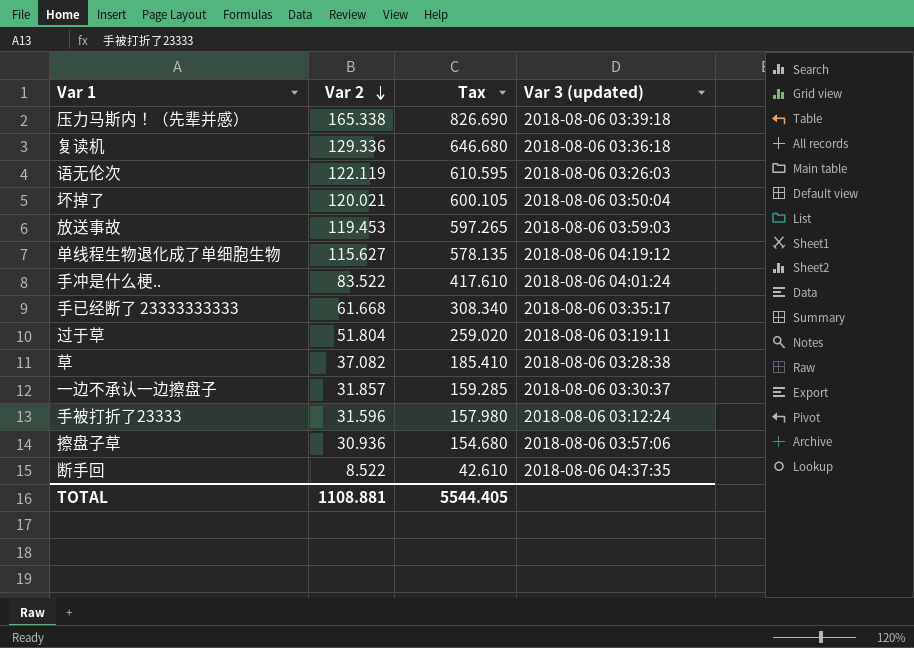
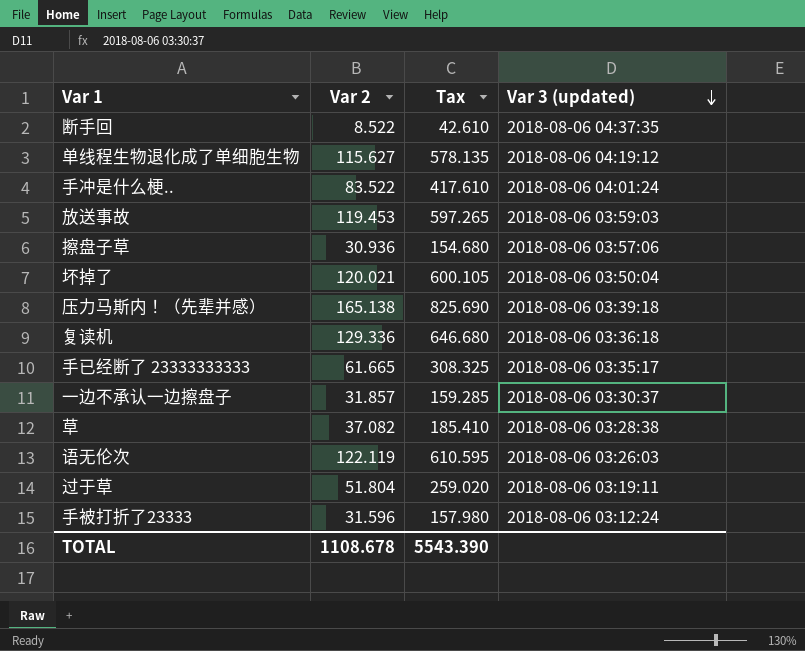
row order: Var 2 descending -> Var 3 (updated) descending
压力马斯内！（先辈并感） | Var 2: 165.338 -> 165.138
压力马斯内！（先辈并感） | Tax: 826.690 -> 825.690
手已经断了 23333333333 | Var 2: 61.668 -> 61.665
手已经断了 23333333333 | Tax: 308.340 -> 308.325
TOTAL | Var 2: 1108.881 -> 1108.678
TOTAL | Tax: 5544.405 -> 5543.390

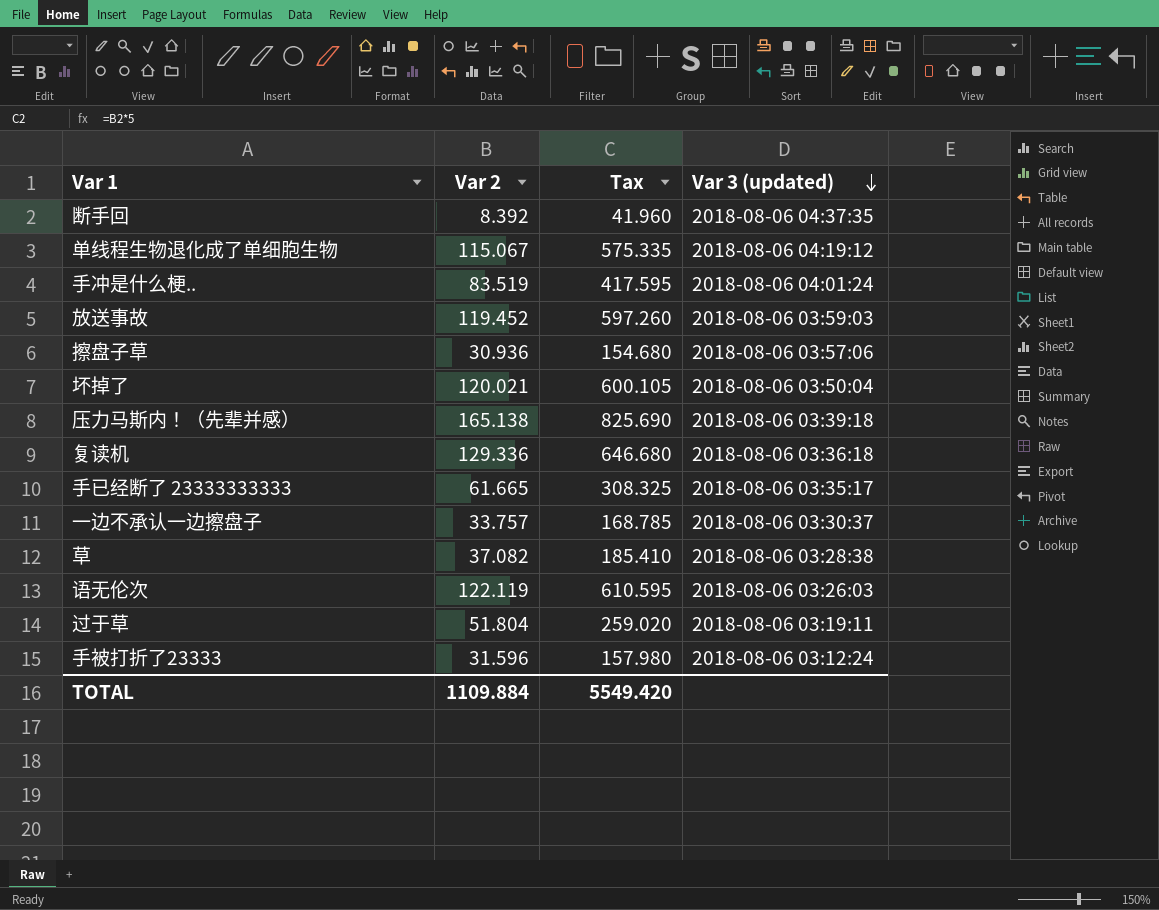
断手回 | Var 2: 8.522 -> 8.392
断手回 | Tax: 42.610 -> 41.960
单线程生物退化成了单细胞生物 | Var 2: 115.627 -> 115.067
单线程生物退化成了单细胞生物 | Tax: 578.135 -> 575.335
手冲是什么梗.. | Var 2: 83.522 -> 83.519
手冲是什么梗.. | Tax: 417.610 -> 417.595
放送事故 | Var 2: 119.453 -> 119.452
放送事故 | Tax: 597.265 -> 597.260
一边不承认一边擦盘子 | Var 2: 31.857 -> 33.757
一边不承认一边擦盘子 | Tax: 159.285 -> 168.785
TOTAL | Var 2: 1108.678 -> 1109.884
TOTAL | Tax: 5543.390 -> 5549.420

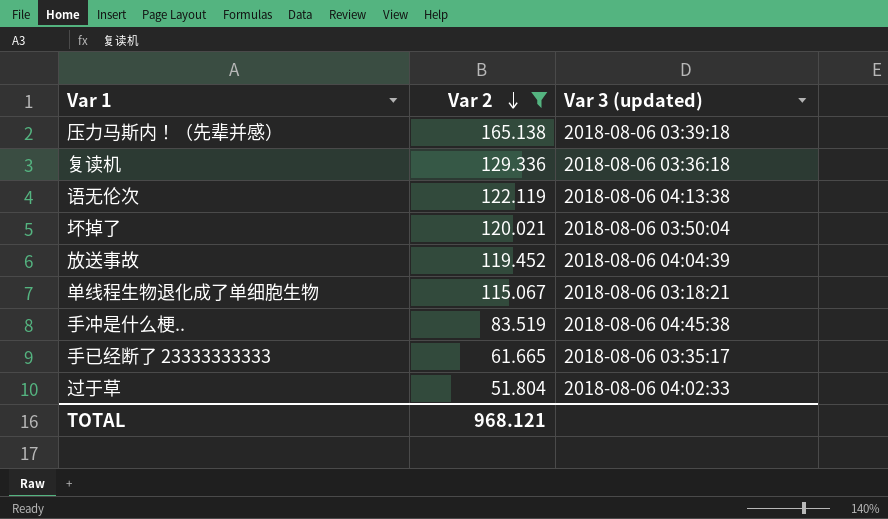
filter: none -> Var 2 >= 51.804
row order: Var 3 (updated) descending -> Var 2 descending
column Tax | formula: [Var 2] * 5 -> none
语无伦次 | Var 3 (updated): 2018-08-06 03:26:03 -> 2018-08-06 04:13:38
放送事故 | Var 3 (updated): 2018-08-06 03:59:03 -> 2018-08-06 04:04:39
单线程生物退化成了单细胞生物 | Var 3 (updated): 2018-08-06 04:19:12 -> 2018-08-06 03:18:21
手冲是什么梗.. | Var 3 (updated): 2018-08-06 04:01:24 -> 2018-08-06 04:45:38
过于草 | Var 3 (updated): 2018-08-06 03:19:11 -> 2018-08-06 04:02:33
TOTAL | Var 2: 1109.884 -> 968.121

